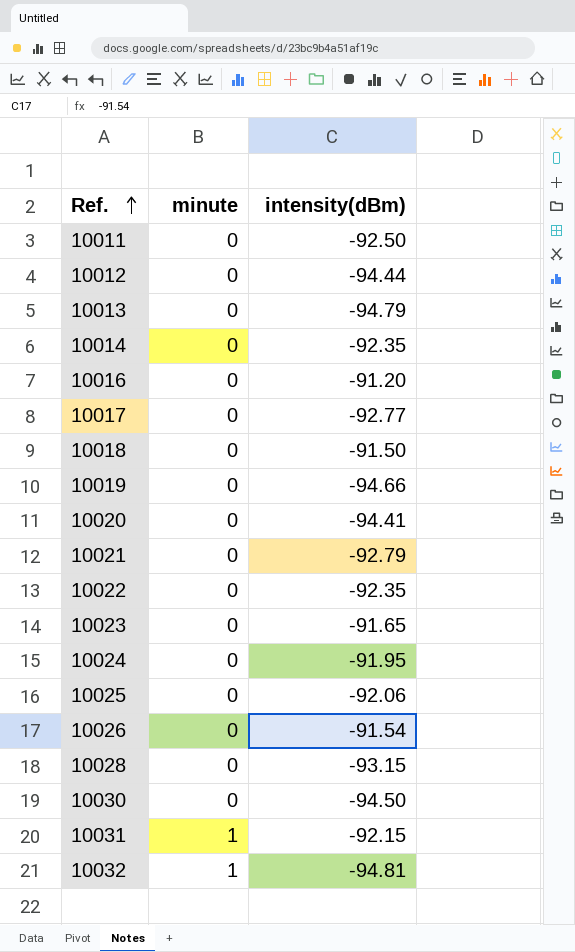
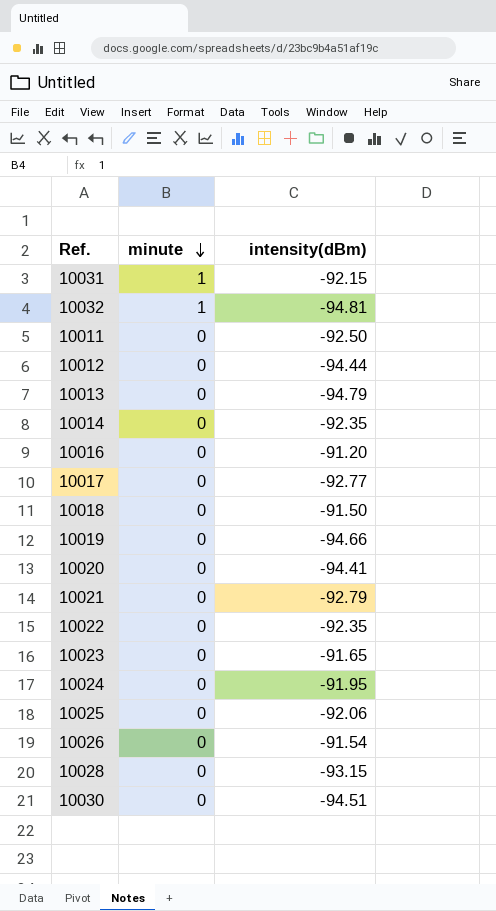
row order: Ref. ascending -> minute descending
10030 | intensity(dBm): -94.50 -> -94.51

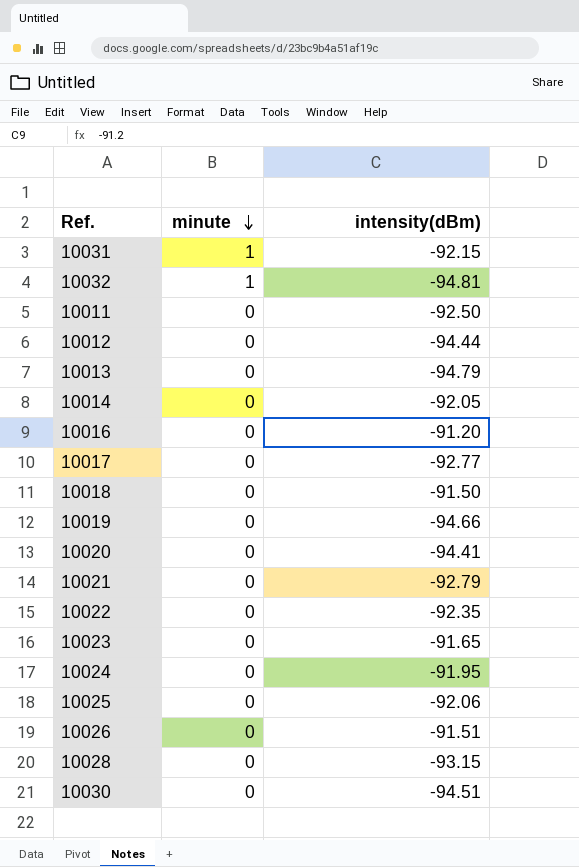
10014 | intensity(dBm): -92.35 -> -92.05
10026 | intensity(dBm): -91.54 -> -91.51

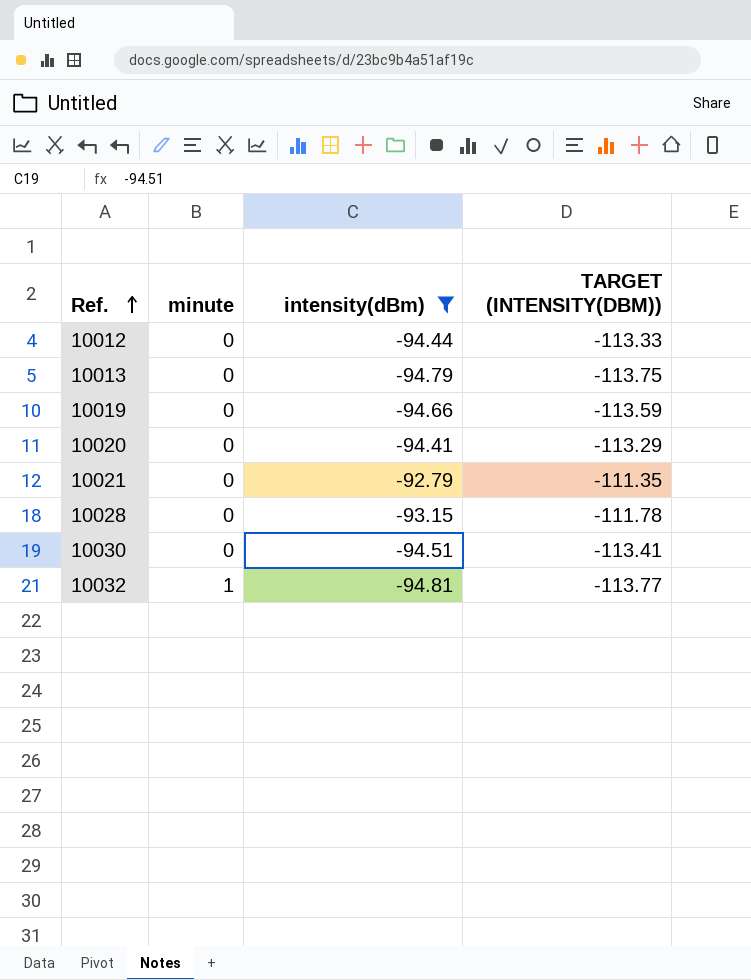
filter: none -> intensity(dBm) <= -92.79
row order: minute descending -> Ref. ascending
column TARGET (INTENSITY(DBM)) | formula: none -> [intensity(dBm)] * 1.2

